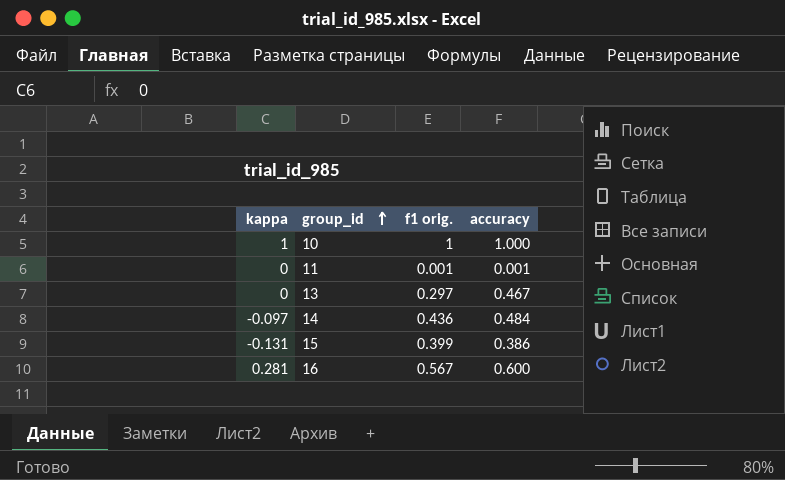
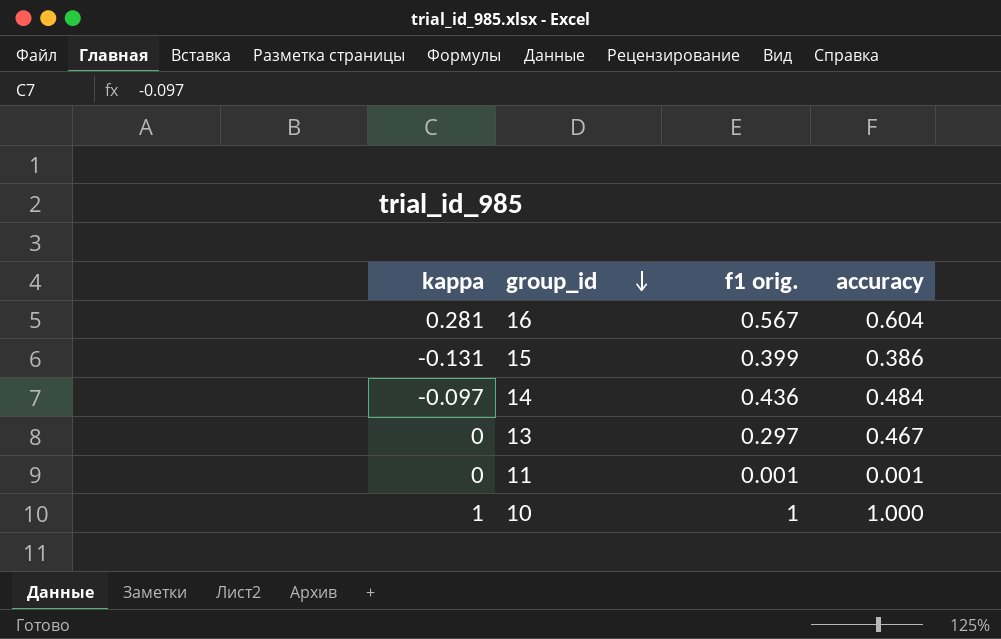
row order: group_id ascending -> group_id descending
16 | accuracy: 0.600 -> 0.604

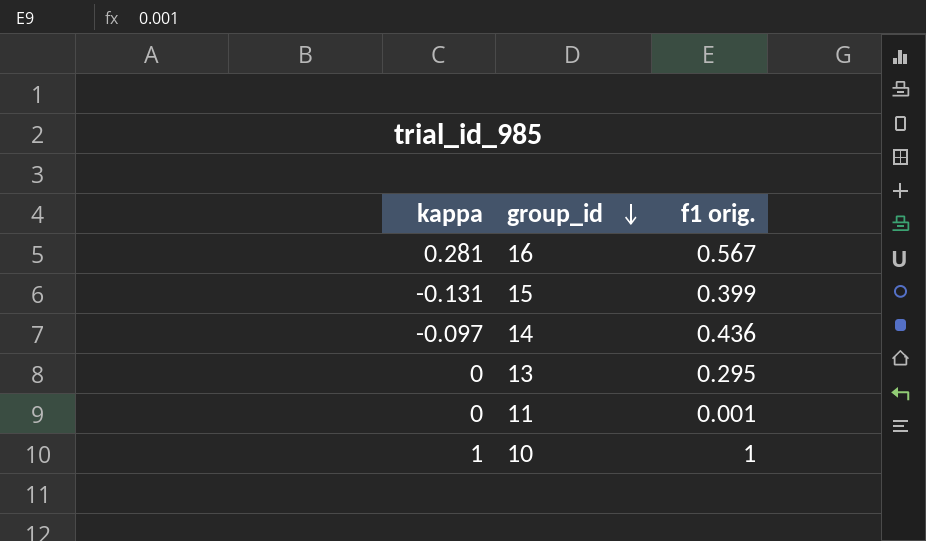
column accuracy | position: 4 -> none
13 | f1 orig.: 0.297 -> 0.295

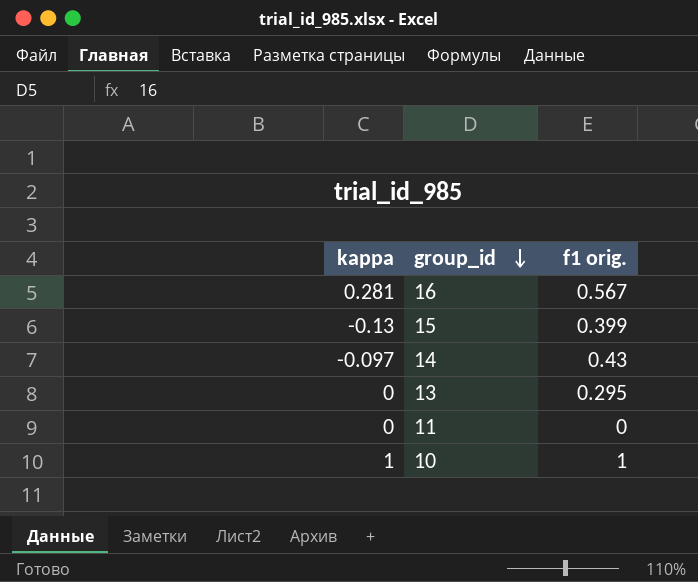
15 | kappa: -0.131 -> -0.13
14 | f1 orig.: 0.436 -> 0.43
11 | f1 orig.: 0.001 -> 0

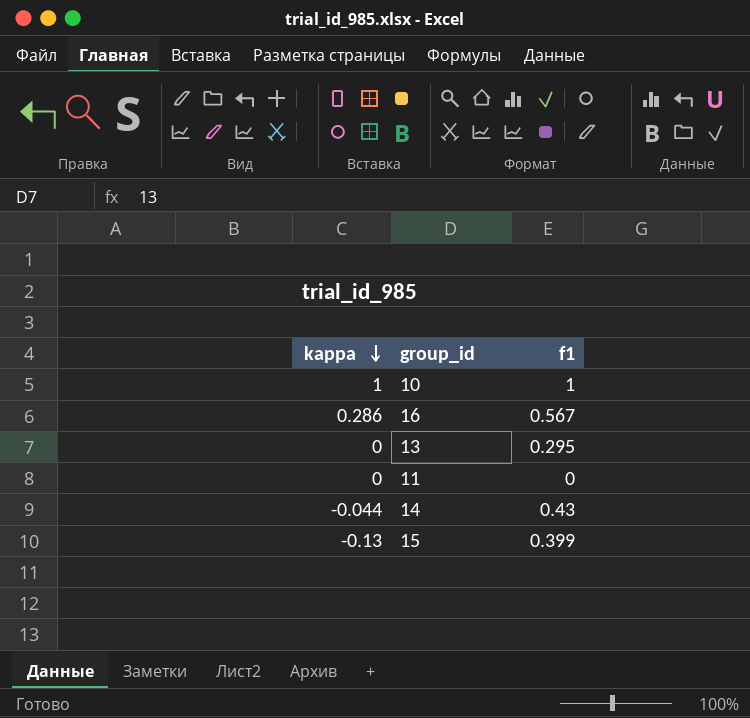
row order: group_id descending -> kappa descending
column name: f1 orig. -> f1
16 | kappa: 0.281 -> 0.286
14 | kappa: -0.097 -> -0.044

